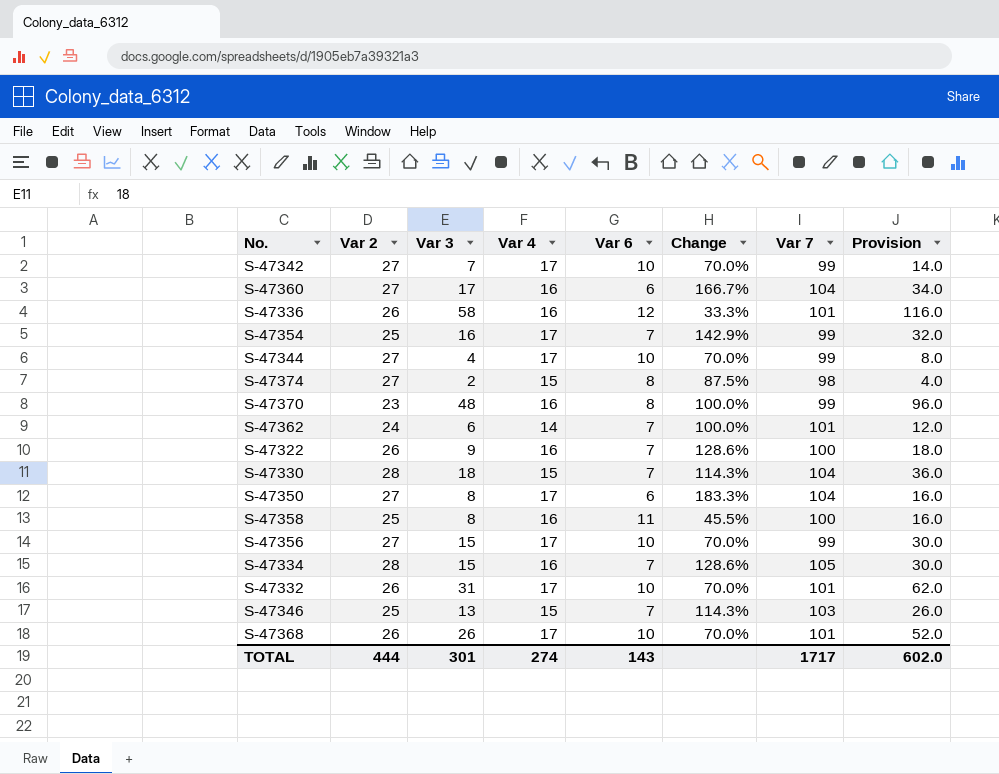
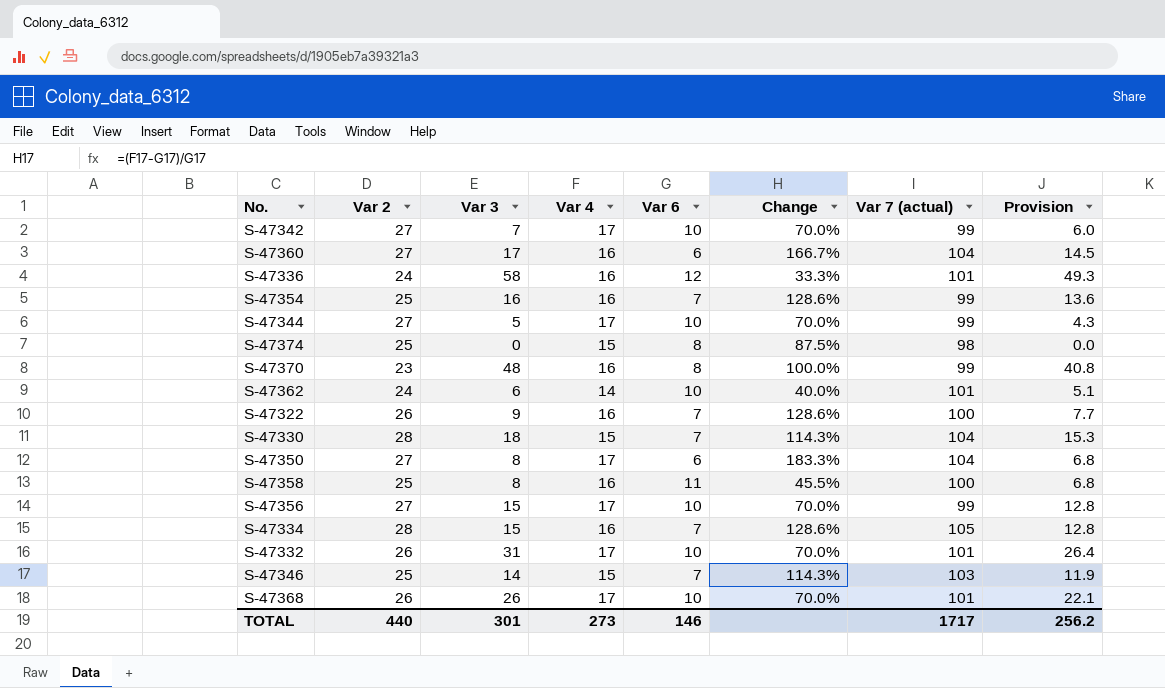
column name: Var 7 -> Var 7 (actual)
column Provision | formula: [Var 3] * 2 -> [Var 3] * 0.85
S-47336 | Var 2: 26 -> 24
S-47354 | Var 4: 17 -> 16
S-47354 | Change: 142.9% -> 128.6%
S-47344 | Var 3: 4 -> 5
S-47374 | Var 2: 27 -> 25
S-47374 | Var 3: 2 -> 0
S-47362 | Var 6: 7 -> 10
S-47362 | Change: 100.0% -> 40.0%
S-47346 | Var 3: 13 -> 14
TOTAL | Var 2: 444 -> 440
TOTAL | Var 4: 274 -> 273
TOTAL | Var 6: 143 -> 146
TOTAL | Provision: 602.0 -> 256.2

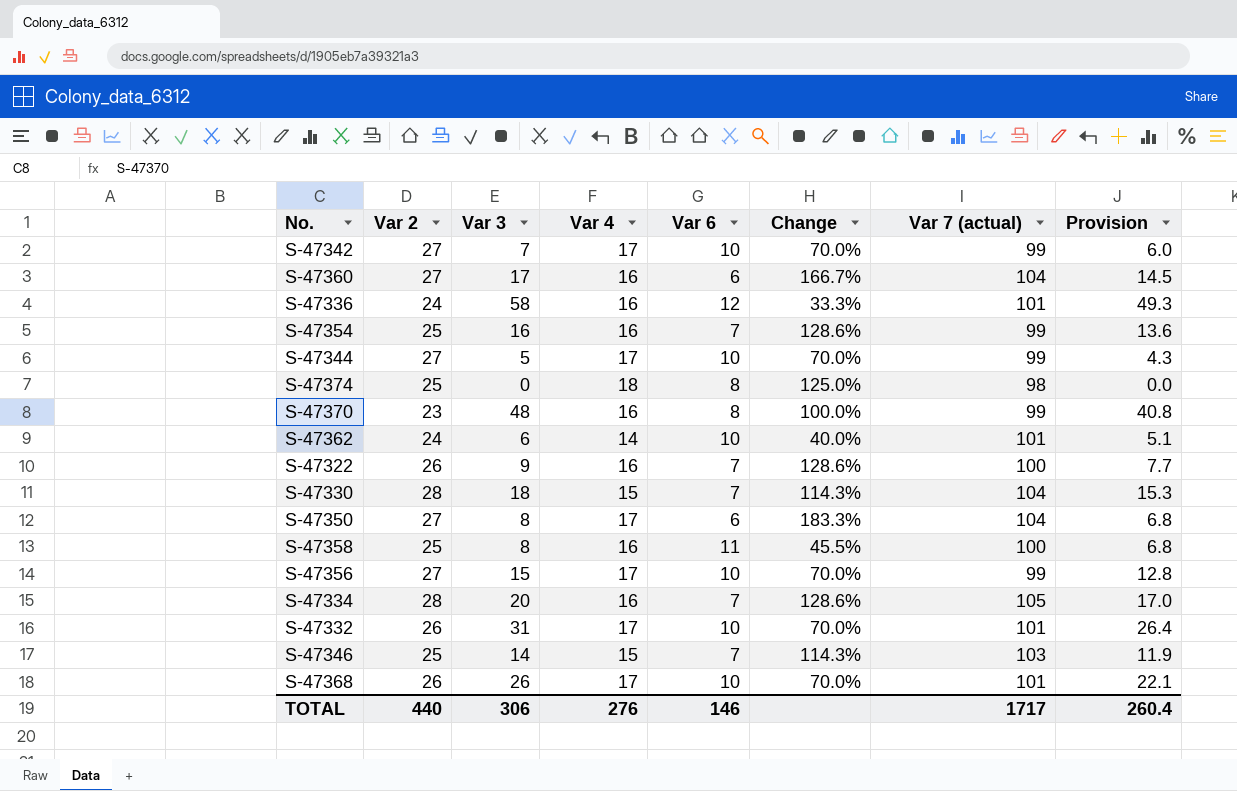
S-47374 | Var 4: 15 -> 18
S-47374 | Change: 87.5% -> 125.0%
S-47334 | Var 3: 15 -> 20
S-47334 | Provision: 12.8 -> 17.0
TOTAL | Var 3: 301 -> 306
TOTAL | Var 4: 273 -> 276
TOTAL | Provision: 256.2 -> 260.4

